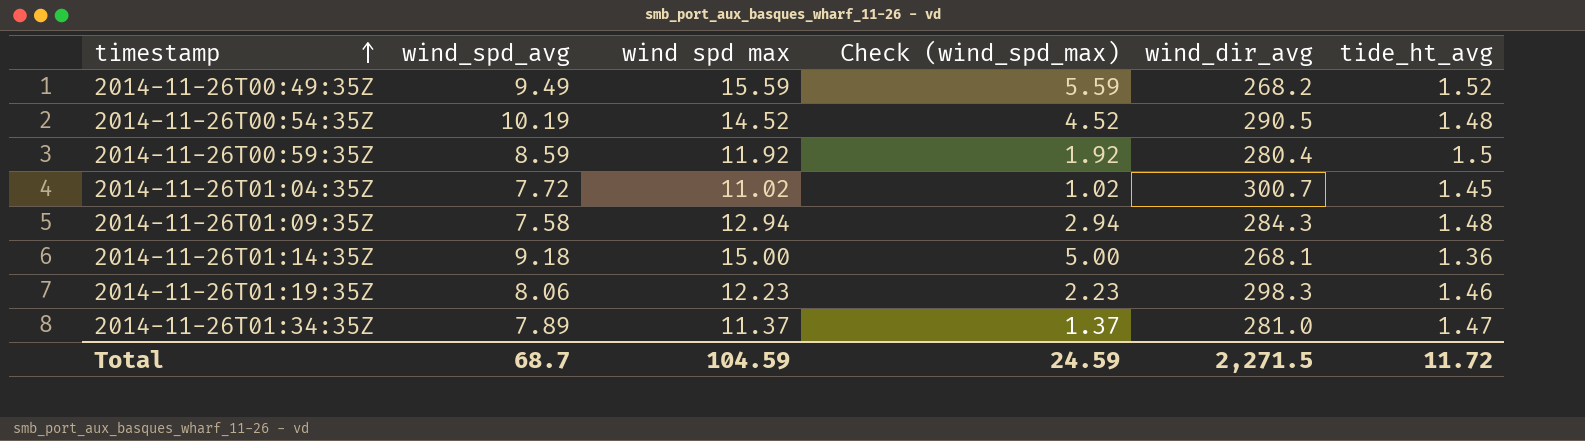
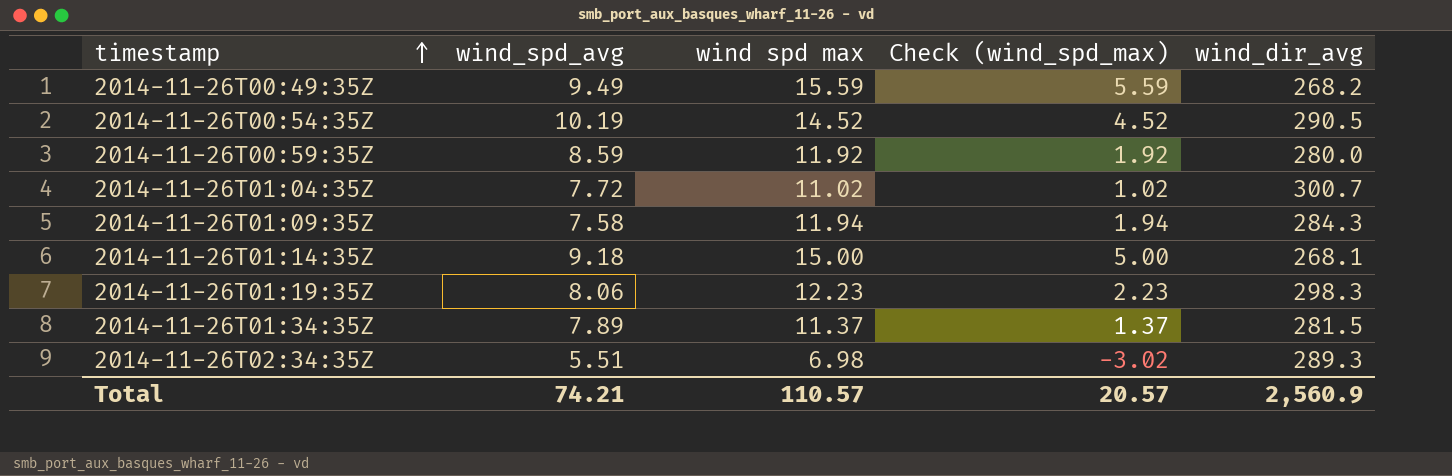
column tide_ht_avg | position: 6 -> none
2014-11-26T00:59:35Z | wind_dir_avg: 280.4 -> 280.0
2014-11-26T01:09:35Z | wind spd max: 12.94 -> 11.94
2014-11-26T01:09:35Z | Check (wind_spd_max): 2.94 -> 1.94
2014-11-26T01:34:35Z | wind_dir_avg: 281.0 -> 281.5
row 2014-11-26T02:34:35Z: none -> 5.51 | 6.98 | -3.02 | 289.3
Total | wind_spd_avg: 68.7 -> 74.21
Total | wind spd max: 104.59 -> 110.57
Total | Check (wind_spd_max): 24.59 -> 20.57
Total | wind_dir_avg: 2,271.5 -> 2,560.9

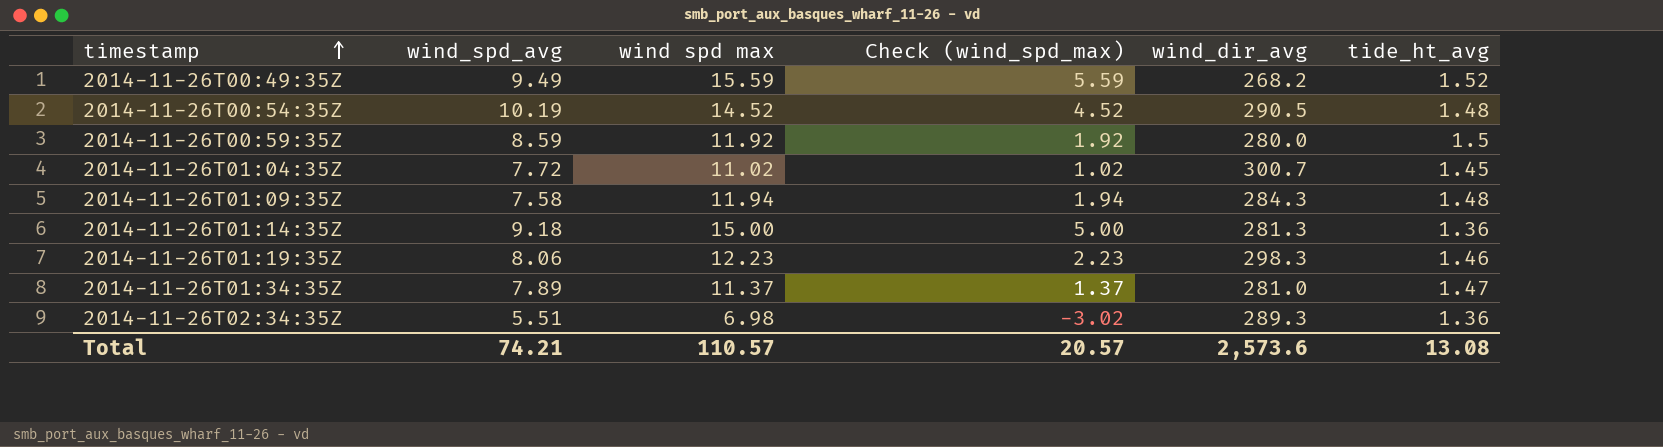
column tide_ht_avg | position: none -> 6
2014-11-26T01:14:35Z | wind_dir_avg: 268.1 -> 281.3
2014-11-26T01:34:35Z | wind_dir_avg: 281.5 -> 281.0
Total | wind_dir_avg: 2,560.9 -> 2,573.6

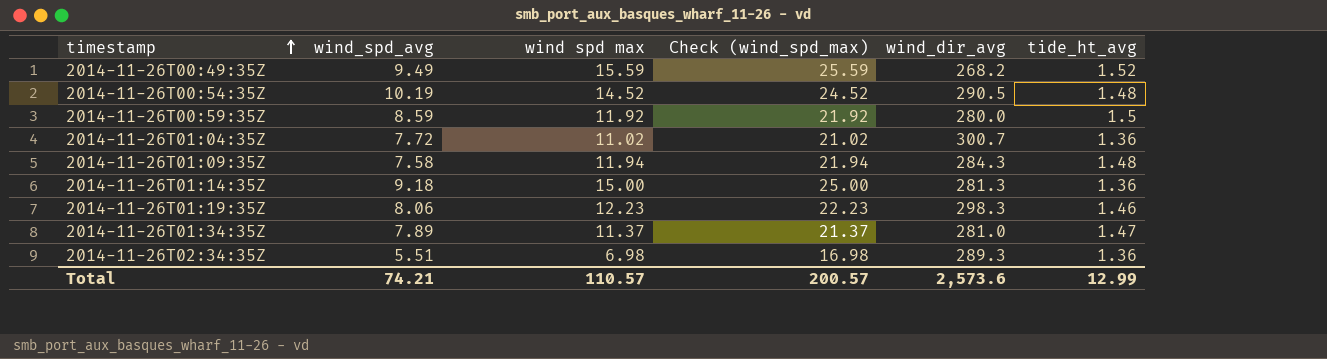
column Check (wind_spd_max) | formula: [wind spd max] - 10 -> [wind spd max] + 10
2014-11-26T01:04:35Z | tide_ht_avg: 1.45 -> 1.36
Total | Check (wind_spd_max): 20.57 -> 200.57
Total | tide_ht_avg: 13.08 -> 12.99

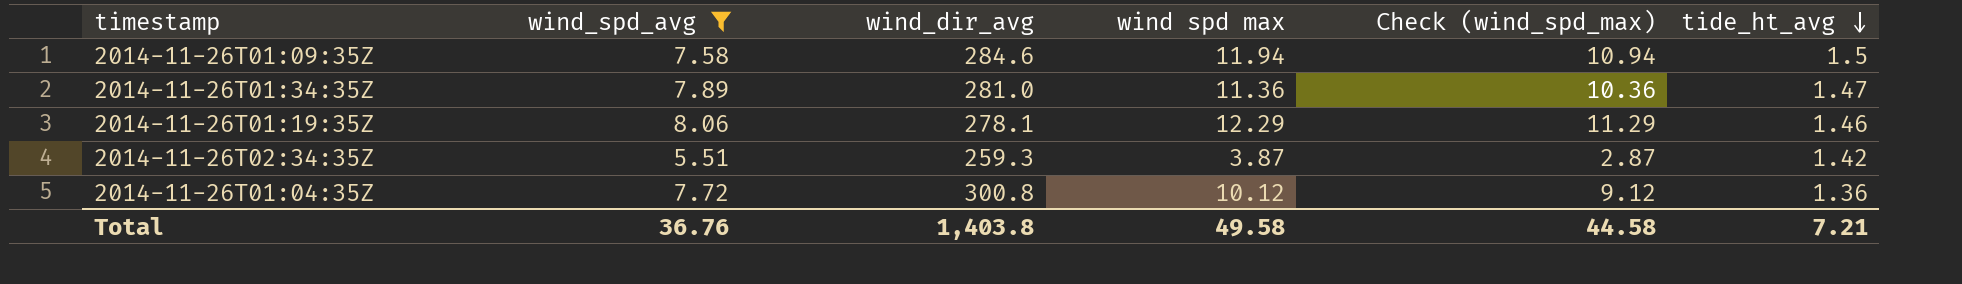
filter: none -> wind_spd_avg <= 8.06
row order: timestamp ascending -> tide_ht_avg descending
column wind_dir_avg | position: 5 -> 3
column Check (wind_spd_max) | formula: [wind spd max] + 10 -> [wind spd max] - 1
2014-11-26T01:09:35Z | wind_dir_avg: 284.3 -> 284.6
2014-11-26T01:09:35Z | tide_ht_avg: 1.48 -> 1.5
2014-11-26T01:34:35Z | wind spd max: 11.37 -> 11.36
2014-11-26T01:19:35Z | wind_dir_avg: 298.3 -> 278.1
2014-11-26T01:19:35Z | wind spd max: 12.23 -> 12.29
2014-11-26T02:34:35Z | wind_dir_avg: 289.3 -> 259.3
2014-11-26T02:34:35Z | wind spd max: 6.98 -> 3.87
2014-11-26T02:34:35Z | tide_ht_avg: 1.36 -> 1.42
2014-11-26T01:04:35Z | wind_dir_avg: 300.7 -> 300.8
2014-11-26T01:04:35Z | wind spd max: 11.02 -> 10.12
Total | wind_spd_avg: 74.21 -> 36.76
Total | wind_dir_avg: 2,573.6 -> 1,403.8
Total | wind spd max: 110.57 -> 49.58
Total | Check (wind_spd_max): 200.57 -> 44.58
Total | tide_ht_avg: 12.99 -> 7.21

